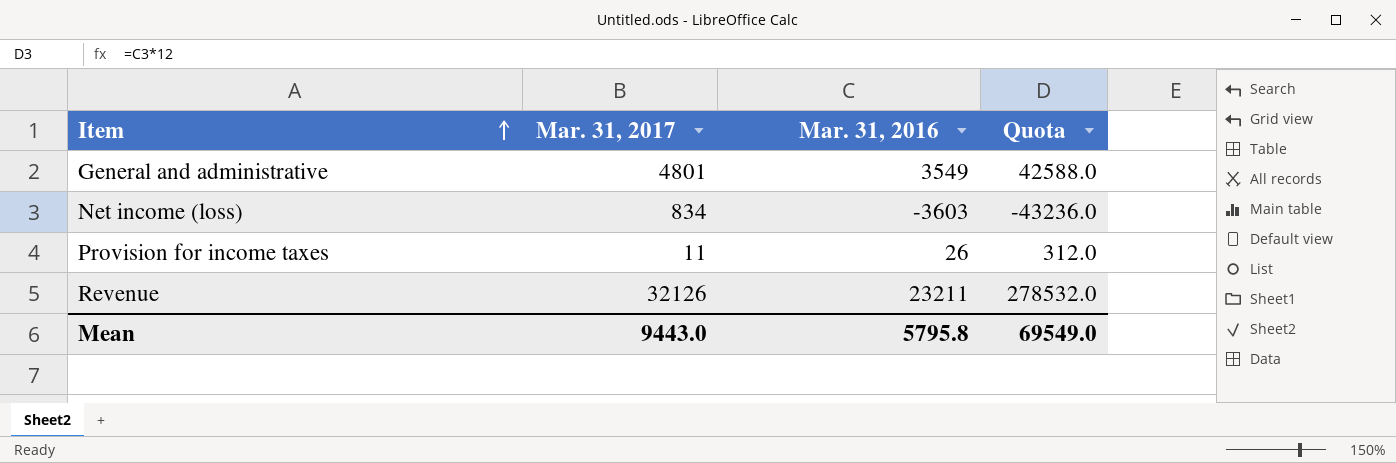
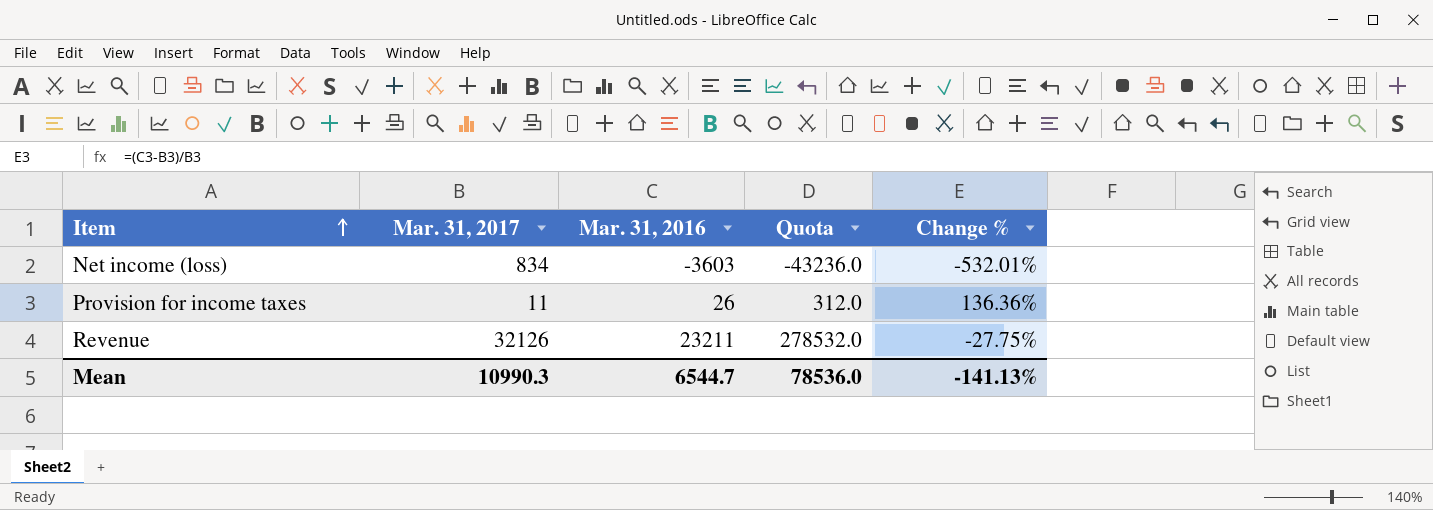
column Change % | formula: none -> ([Mar. 31, 2016] - [Mar. 31, 2017]) / [Mar. 31, 2017]
row General and administrative: 4801 | 3549 | 42588.0 -> none
Mean | Mar. 31, 2017: 9443.0 -> 10990.3
Mean | Mar. 31, 2016: 5795.8 -> 6544.7
Mean | Quota: 69549.0 -> 78536.0

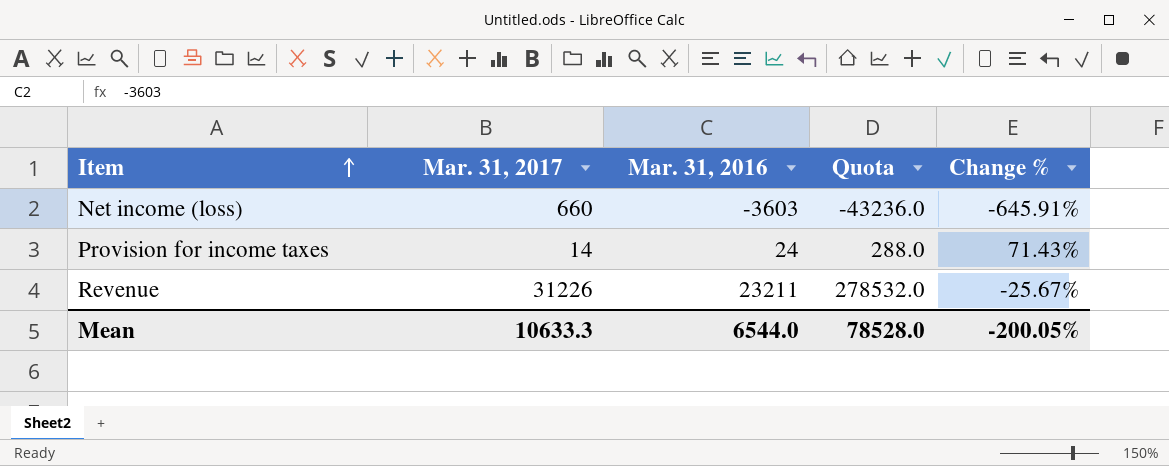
Net income (loss) | Mar. 31, 2017: 834 -> 660
Net income (loss) | Change %: -532.01% -> -645.91%
Provision for income taxes | Mar. 31, 2017: 11 -> 14
Provision for income taxes | Mar. 31, 2016: 26 -> 24
Provision for income taxes | Quota: 312.0 -> 288.0
Provision for income taxes | Change %: 136.36% -> 71.43%
Revenue | Mar. 31, 2017: 32126 -> 31226
Revenue | Change %: -27.75% -> -25.67%
Mean | Mar. 31, 2017: 10990.3 -> 10633.3
Mean | Mar. 31, 2016: 6544.7 -> 6544.0
Mean | Quota: 78536.0 -> 78528.0
Mean | Change %: -141.13% -> -200.05%

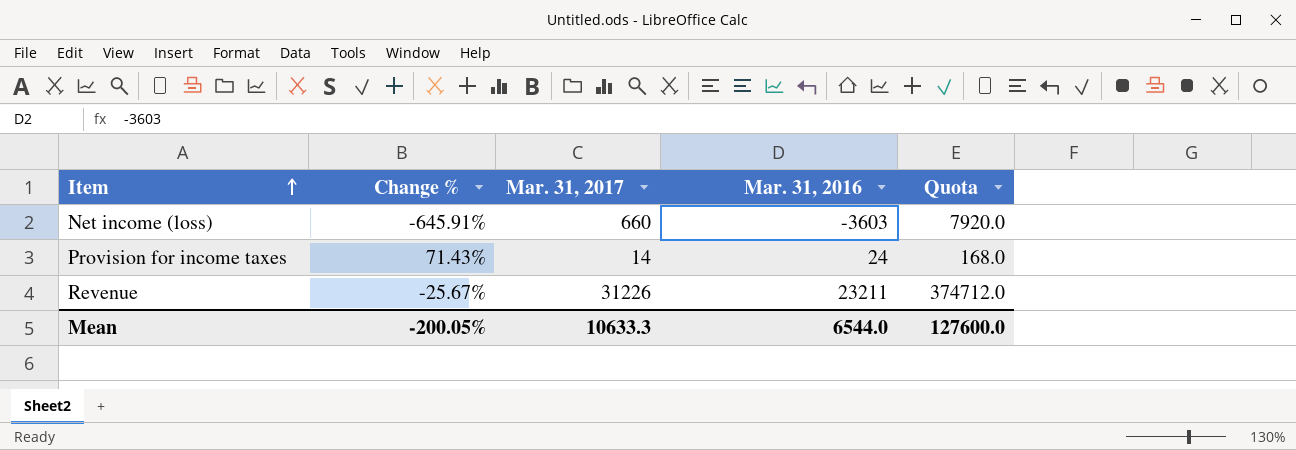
column Change % | position: 5 -> 2
column Quota | formula: [Mar. 31, 2016] * 12 -> [Mar. 31, 2017] * 12
Mean | Quota: 78528.0 -> 127600.0

